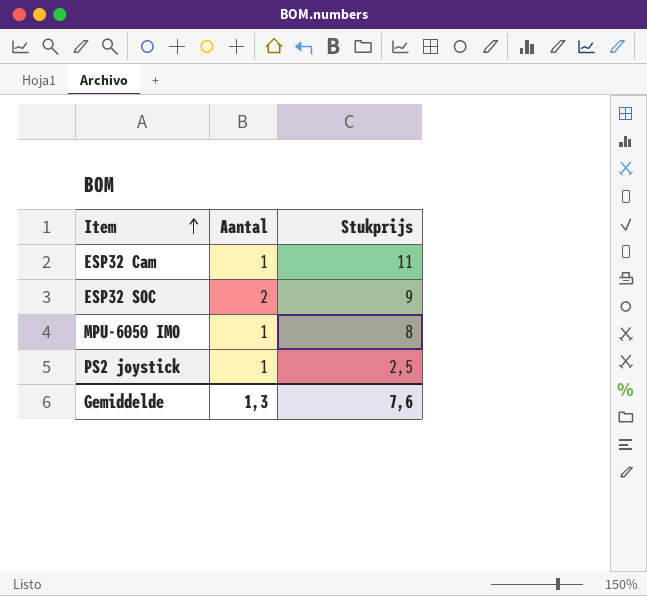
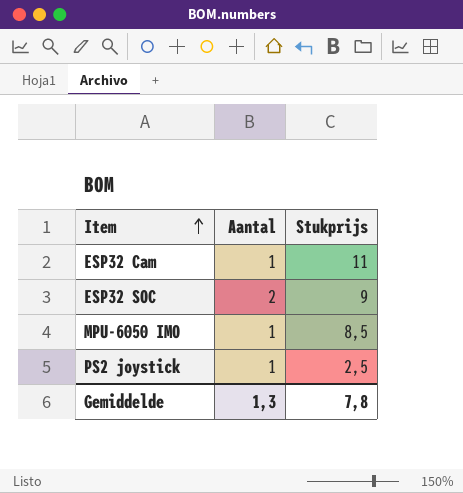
MPU-6050 IMO | Stukprijs: 8 -> 8,5
Gemiddelde | Stukprijs: 7,6 -> 7,8

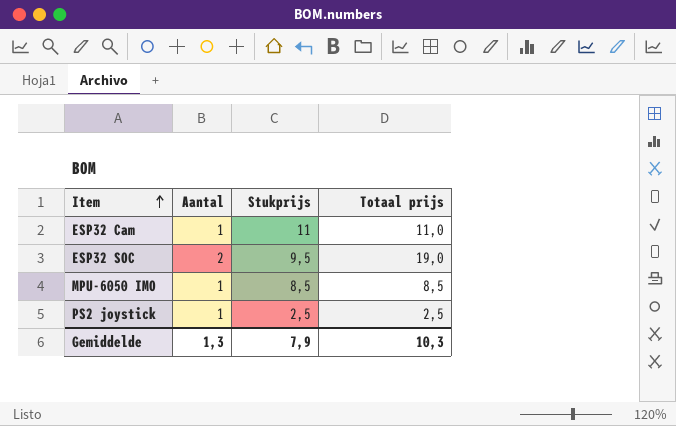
column Totaal prijs | formula: none -> [Aantal] * [Stukprijs]
ESP32 SOC | Stukprijs: 9 -> 9,5
Gemiddelde | Stukprijs: 7,8 -> 7,9

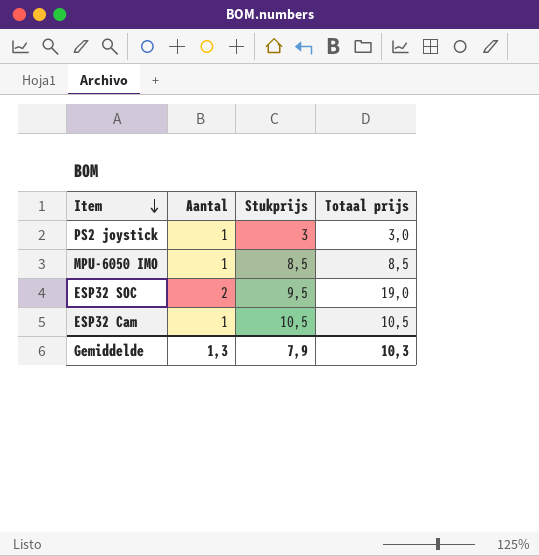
row order: Item ascending -> Item descending
PS2 joystick | Stukprijs: 2,5 -> 3
PS2 joystick | Totaal prijs: 2,5 -> 3,0
ESP32 Cam | Stukprijs: 11 -> 10,5
ESP32 Cam | Totaal prijs: 11,0 -> 10,5

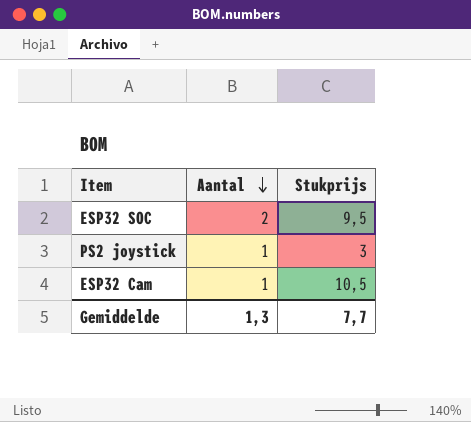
row order: Item descending -> Aantal descending
column Totaal prijs | formula: [Aantal] * [Stukprijs] -> none
row MPU-6050 IMO: 1 | 8,5 | 8,5 -> none
Gemiddelde | Stukprijs: 7,9 -> 7,7

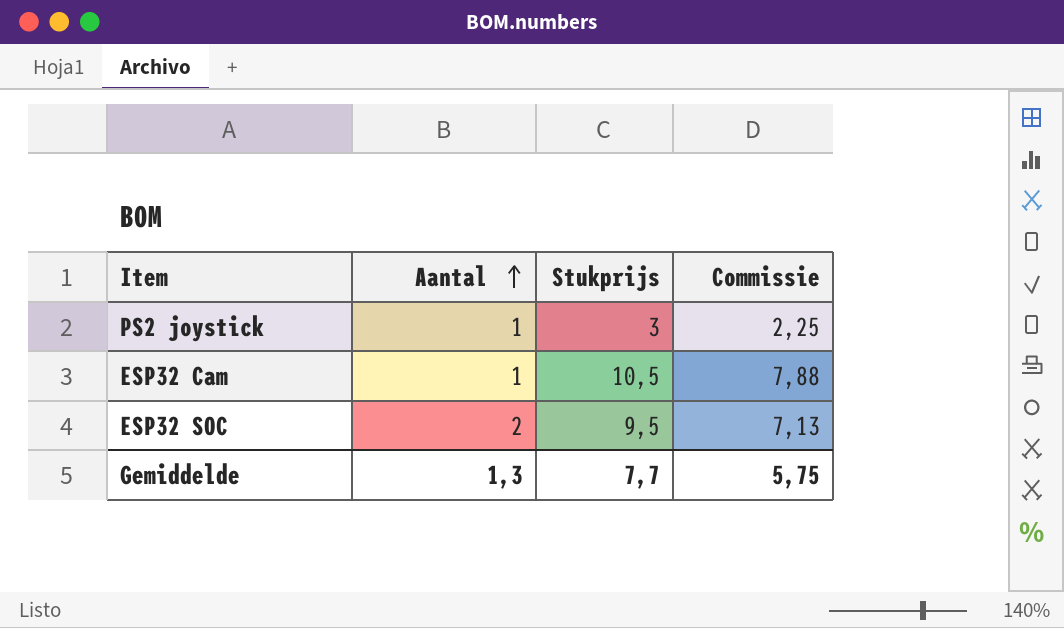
row order: Aantal descending -> Aantal ascending
column Commissie | formula: none -> [Stukprijs] * 0,75

